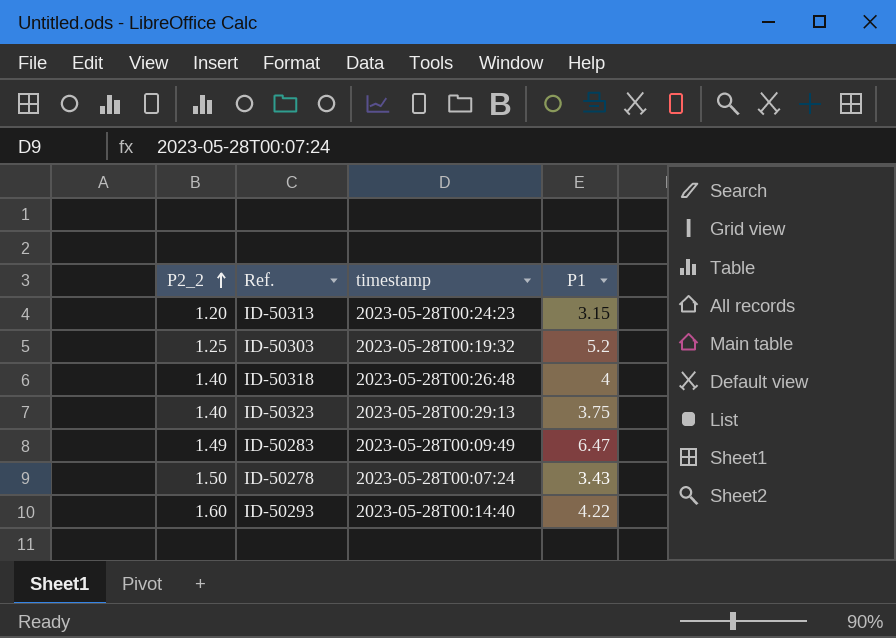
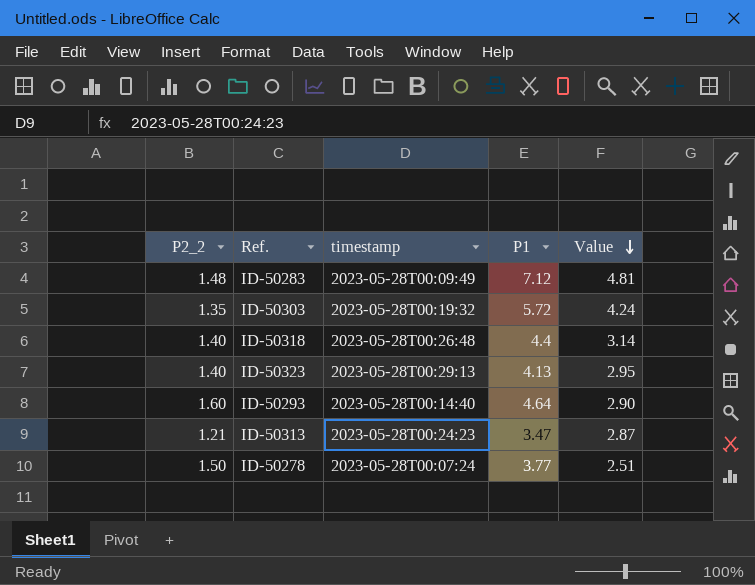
row order: P2_2 ascending -> Value descending
column Value | formula: none -> [P1] / [P2_2]
ID-50283 | P2_2: 1.49 -> 1.48
ID-50283 | P1: 6.47 -> 7.12
ID-50303 | P2_2: 1.25 -> 1.35
ID-50303 | P1: 5.2 -> 5.72
ID-50318 | P1: 4 -> 4.4
ID-50323 | P1: 3.75 -> 4.13
ID-50293 | P1: 4.22 -> 4.64
ID-50313 | P2_2: 1.20 -> 1.21
ID-50313 | P1: 3.15 -> 3.47
ID-50278 | P1: 3.43 -> 3.77

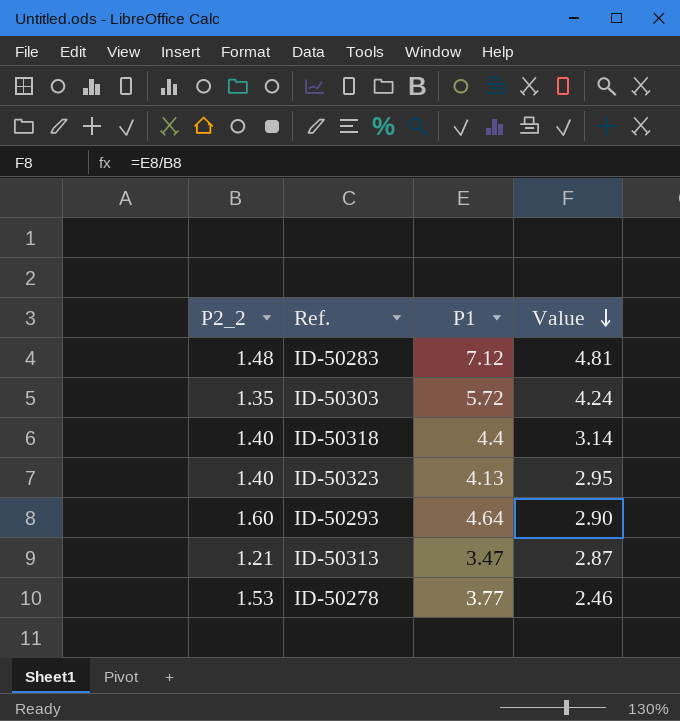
column timestamp | position: 3 -> none
ID-50278 | P2_2: 1.50 -> 1.53
ID-50278 | Value: 2.51 -> 2.46

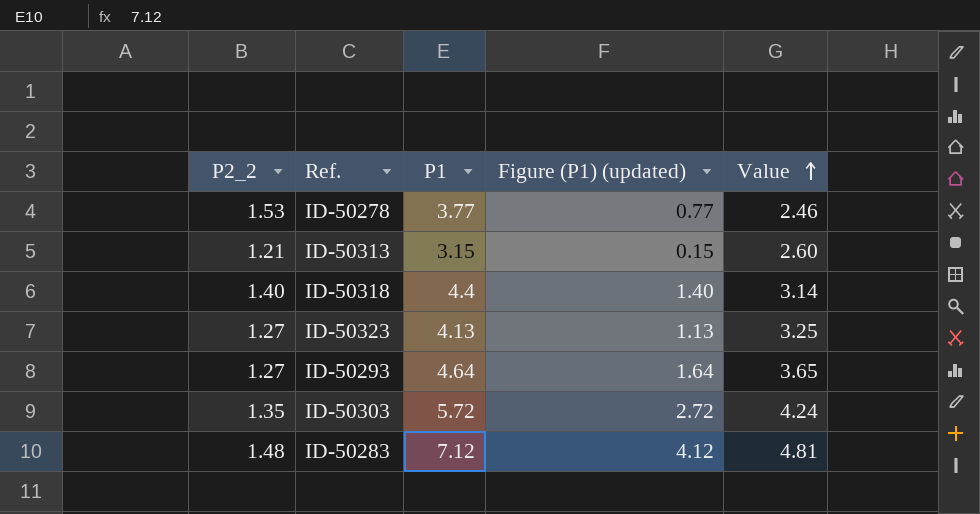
row order: Value descending -> Value ascending
column Figure (P1) (updated) | formula: none -> [P1] - 3
ID-50313 | P1: 3.47 -> 3.15
ID-50313 | Value: 2.87 -> 2.60
ID-50323 | P2_2: 1.40 -> 1.27
ID-50323 | Value: 2.95 -> 3.25
ID-50293 | P2_2: 1.60 -> 1.27
ID-50293 | Value: 2.90 -> 3.65

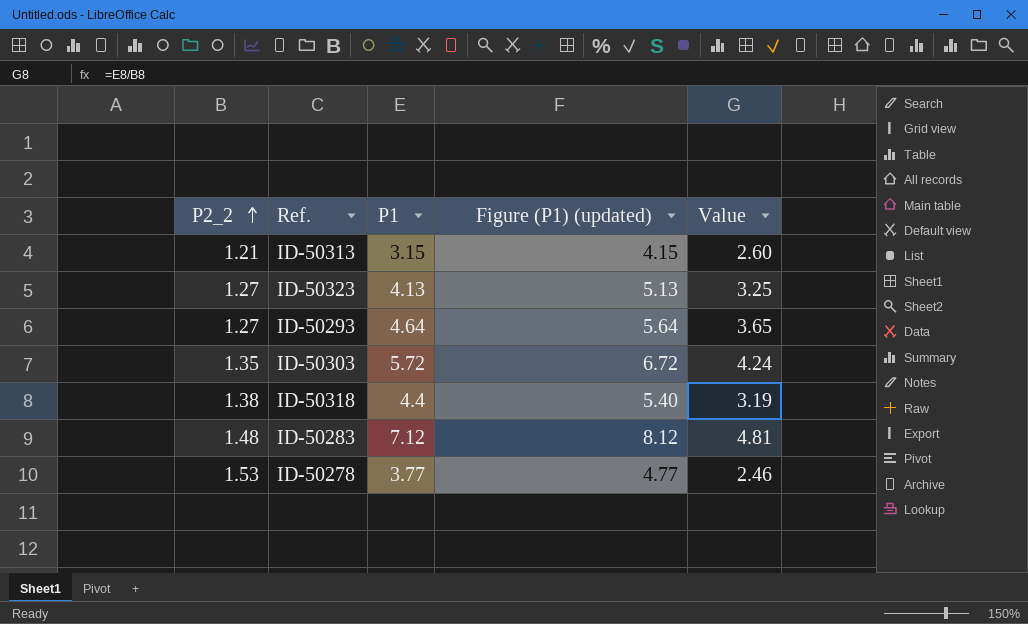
row order: Value ascending -> P2_2 ascending
column Figure (P1) (updated) | formula: [P1] - 3 -> [P1] + 1
ID-50318 | P2_2: 1.40 -> 1.38
ID-50318 | Value: 3.14 -> 3.19

